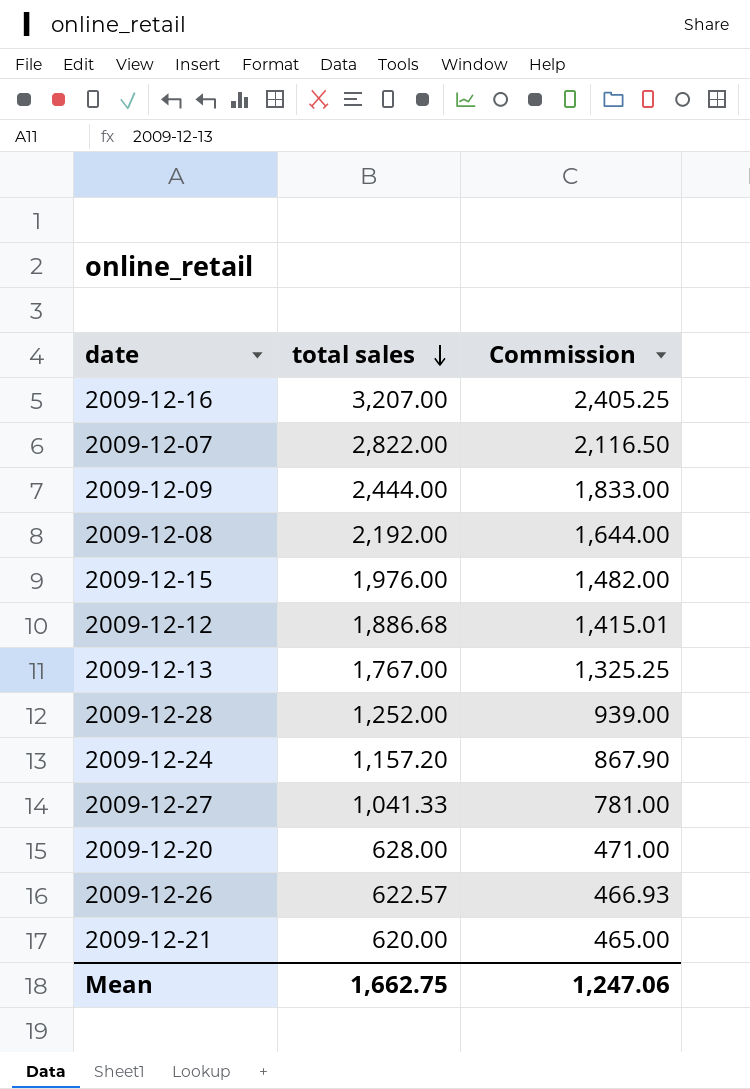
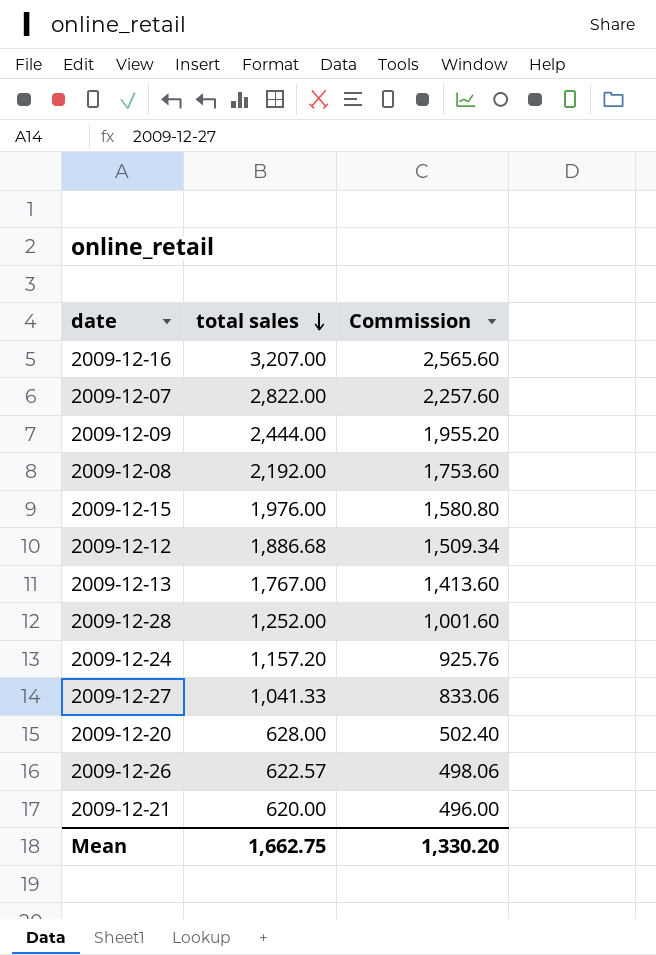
column Commission | formula: [total sales] * 0.75 -> [total sales] * 0.8
Mean | Commission: 1,247.06 -> 1,330.20

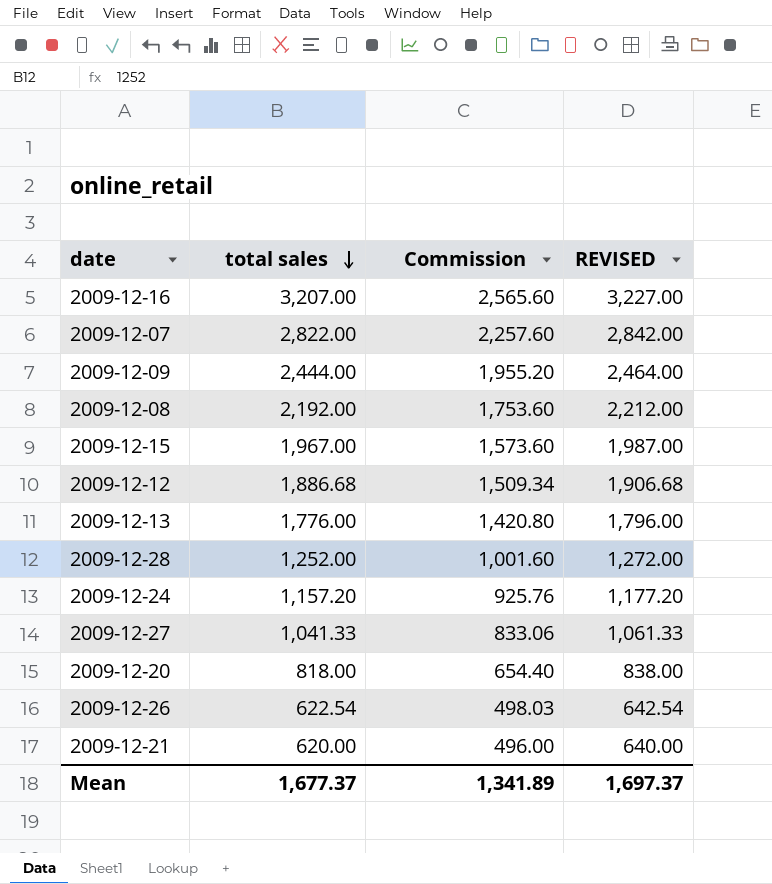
column REVISED | formula: none -> [total sales] + 20
2009-12-15 | total sales: 1,976.00 -> 1,967.00
2009-12-15 | Commission: 1,580.80 -> 1,573.60
2009-12-13 | total sales: 1,767.00 -> 1,776.00
2009-12-13 | Commission: 1,413.60 -> 1,420.80
2009-12-20 | total sales: 628.00 -> 818.00
2009-12-20 | Commission: 502.40 -> 654.40
2009-12-26 | total sales: 622.57 -> 622.54
2009-12-26 | Commission: 498.06 -> 498.03
Mean | total sales: 1,662.75 -> 1,677.37
Mean | Commission: 1,330.20 -> 1,341.89

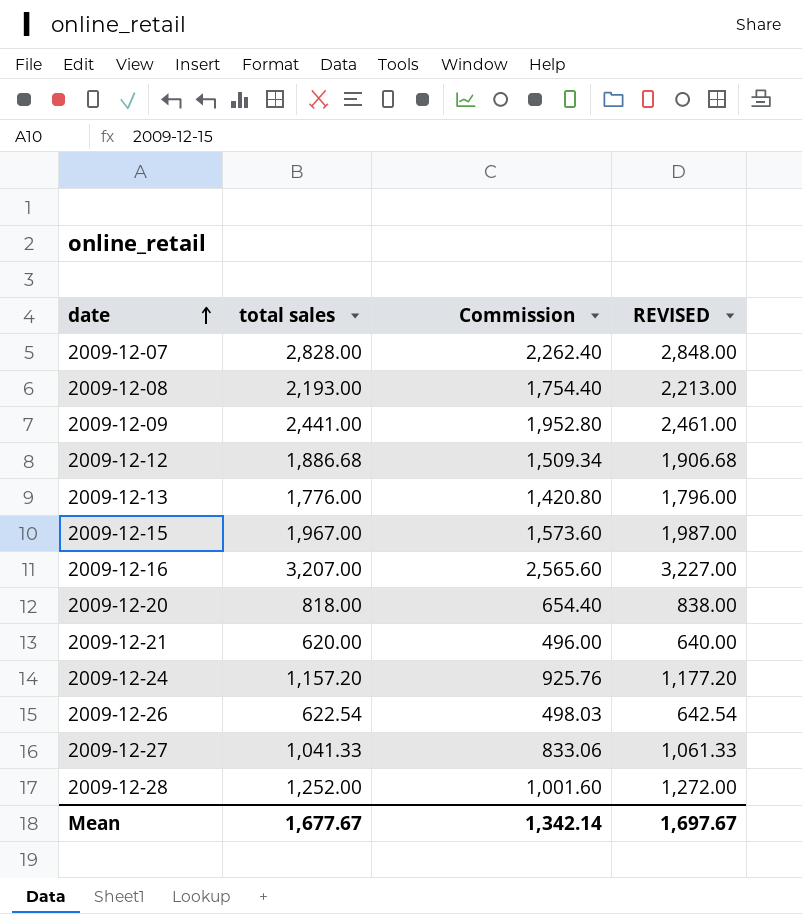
row order: total sales descending -> date ascending
2009-12-07 | total sales: 2,822.00 -> 2,828.00
2009-12-07 | Commission: 2,257.60 -> 2,262.40
2009-12-07 | REVISED: 2,842.00 -> 2,848.00
2009-12-08 | total sales: 2,192.00 -> 2,193.00
2009-12-08 | Commission: 1,753.60 -> 1,754.40
2009-12-08 | REVISED: 2,212.00 -> 2,213.00
2009-12-09 | total sales: 2,444.00 -> 2,441.00
2009-12-09 | Commission: 1,955.20 -> 1,952.80
2009-12-09 | REVISED: 2,464.00 -> 2,461.00
Mean | total sales: 1,677.37 -> 1,677.67
Mean | Commission: 1,341.89 -> 1,342.14
Mean | REVISED: 1,697.37 -> 1,697.67

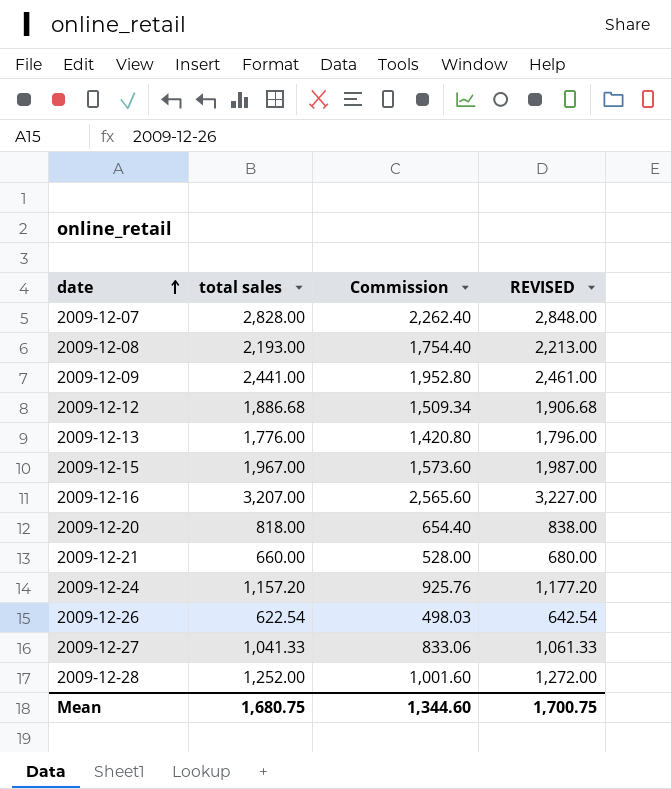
2009-12-21 | total sales: 620.00 -> 660.00
2009-12-21 | Commission: 496.00 -> 528.00
2009-12-21 | REVISED: 640.00 -> 680.00
Mean | total sales: 1,677.67 -> 1,680.75
Mean | Commission: 1,342.14 -> 1,344.60
Mean | REVISED: 1,697.67 -> 1,700.75

